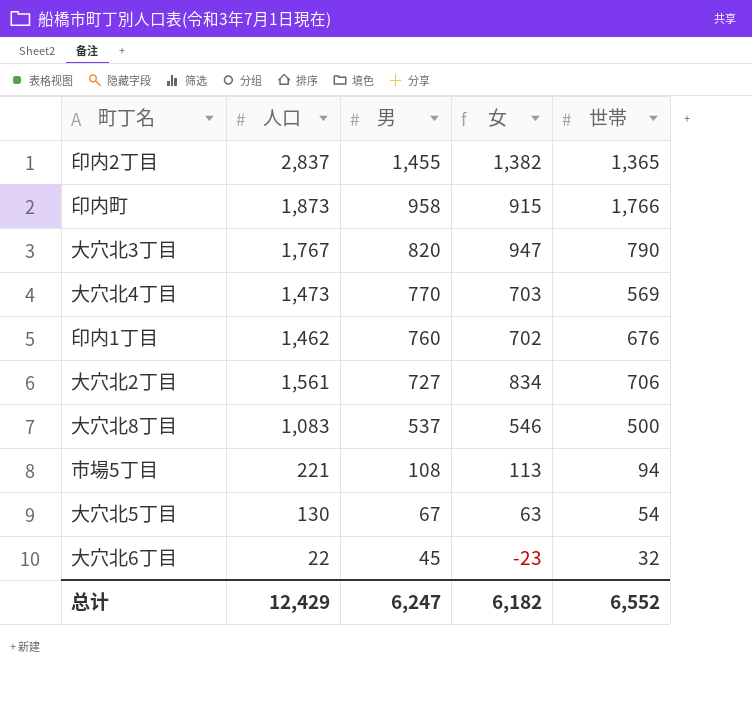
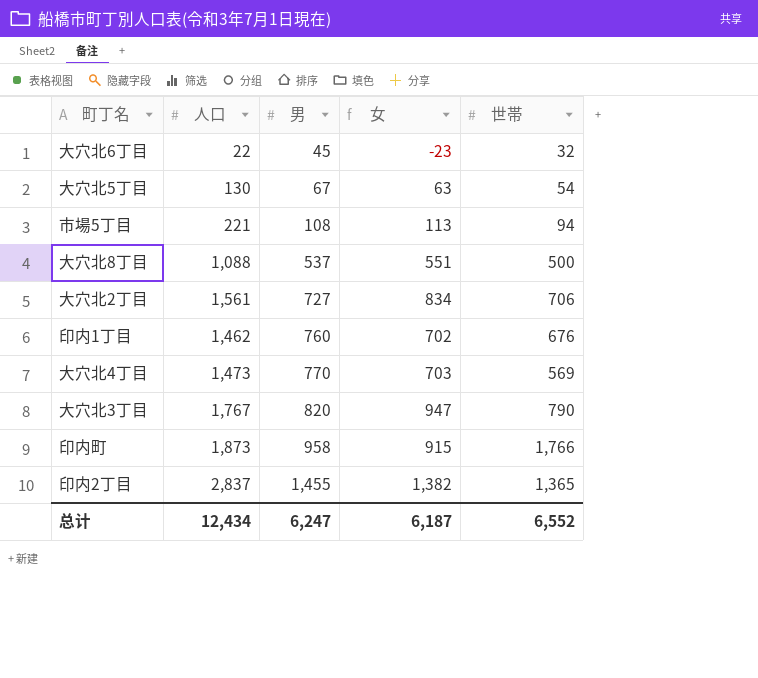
row order: 男 descending -> 男 ascending
大穴北8丁目 | 人口: 1,083 -> 1,088
大穴北8丁目 | 女: 546 -> 551
总计 | 人口: 12,429 -> 12,434
总计 | 女: 6,182 -> 6,187

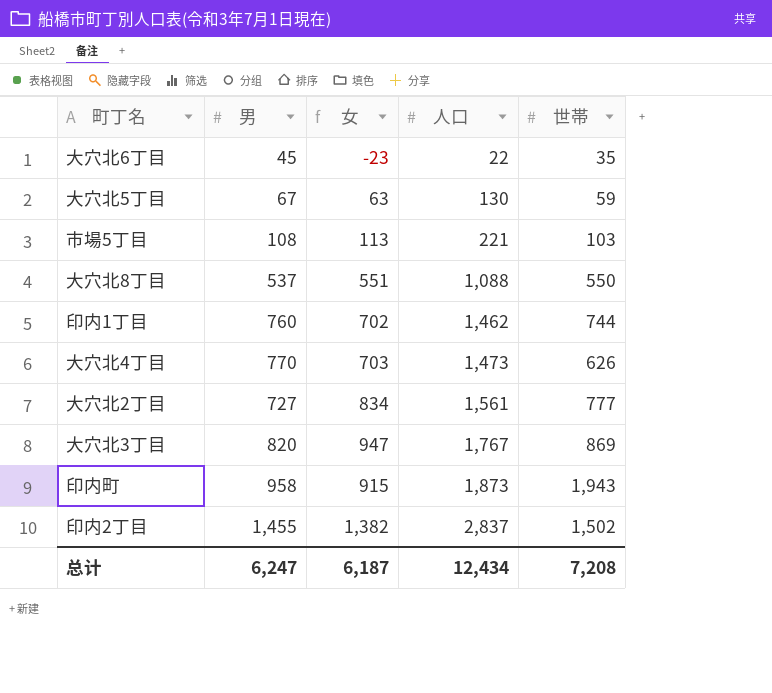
row order: 男 ascending -> 人口 ascending
column 人口 | position: 2 -> 4
大穴北6丁目 | 世帯: 32 -> 35
大穴北5丁目 | 世帯: 54 -> 59
市場5丁目 | 世帯: 94 -> 103
大穴北8丁目 | 世帯: 500 -> 550
印内1丁目 | 世帯: 676 -> 744
大穴北4丁目 | 世帯: 569 -> 626
大穴北2丁目 | 世帯: 706 -> 777
大穴北3丁目 | 世帯: 790 -> 869
印内町 | 世帯: 1,766 -> 1,943
印内2丁目 | 世帯: 1,365 -> 1,502
总计 | 世帯: 6,552 -> 7,208

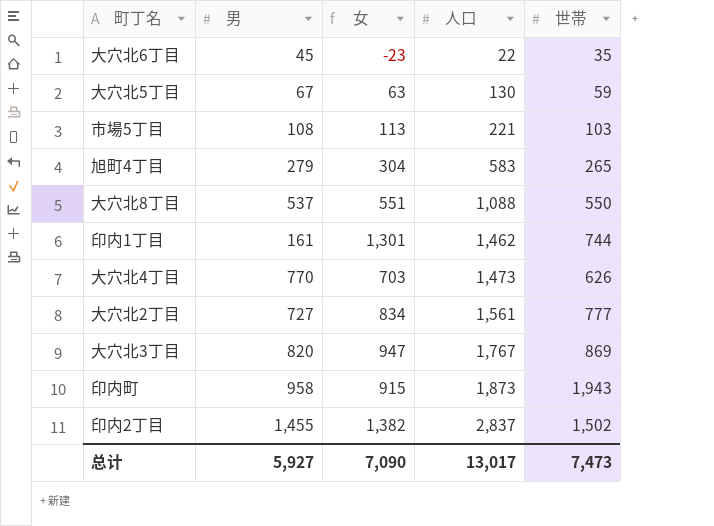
row 旭町4丁目: none -> 279 | 304 | 583 | 265
印内1丁目 | 男: 760 -> 161
印内1丁目 | 女: 702 -> 1,301
总计 | 男: 6,247 -> 5,927
总计 | 女: 6,187 -> 7,090
总计 | 人口: 12,434 -> 13,017
总计 | 世帯: 7,208 -> 7,473

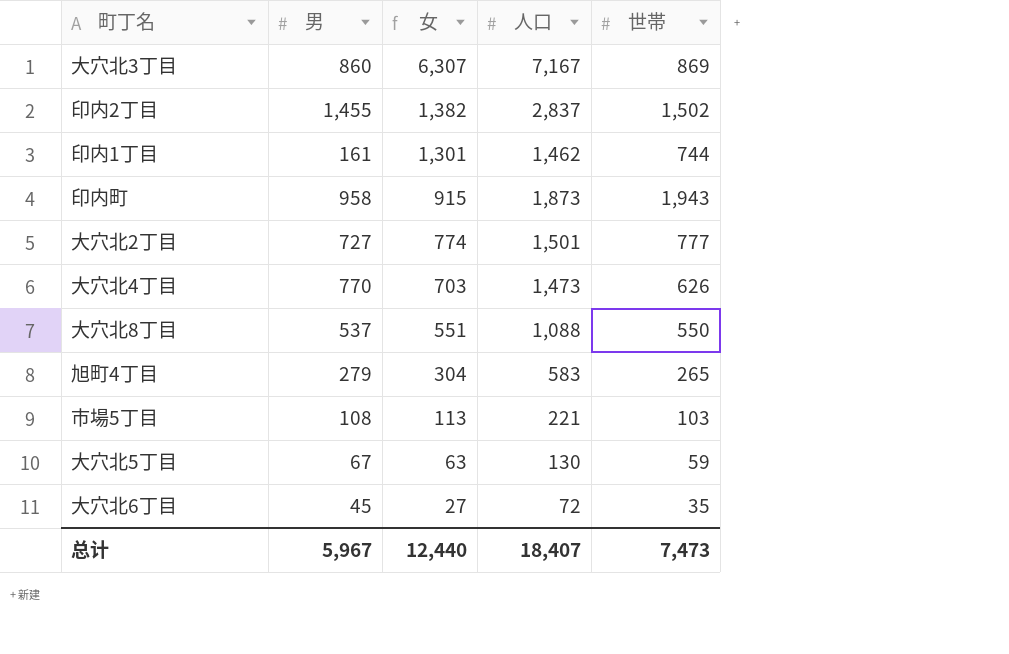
row order: 人口 ascending -> 女 descending
大穴北3丁目 | 男: 820 -> 860
大穴北3丁目 | 女: 947 -> 6,307
大穴北3丁目 | 人口: 1,767 -> 7,167
大穴北2丁目 | 女: 834 -> 774
大穴北2丁目 | 人口: 1,561 -> 1,501
大穴北6丁目 | 女: -23 -> 27
大穴北6丁目 | 人口: 22 -> 72
总计 | 男: 5,927 -> 5,967
总计 | 女: 7,090 -> 12,440
总计 | 人口: 13,017 -> 18,407

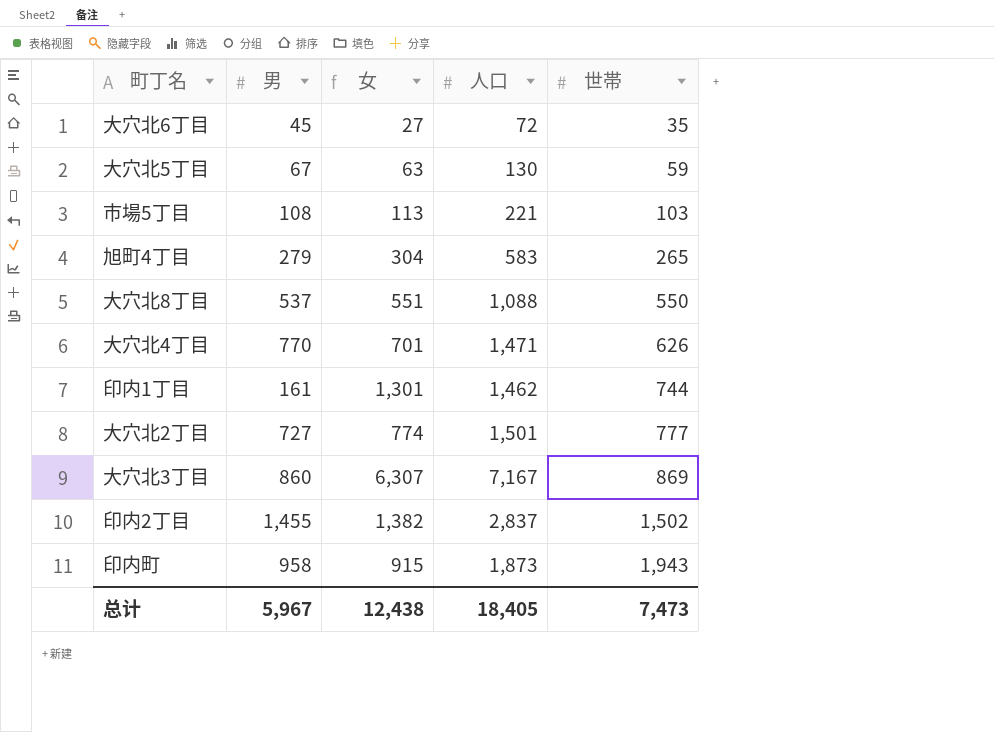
row order: 女 descending -> 世帯 ascending
大穴北4丁目 | 女: 703 -> 701
大穴北4丁目 | 人口: 1,473 -> 1,471
总计 | 女: 12,440 -> 12,438
总计 | 人口: 18,407 -> 18,405

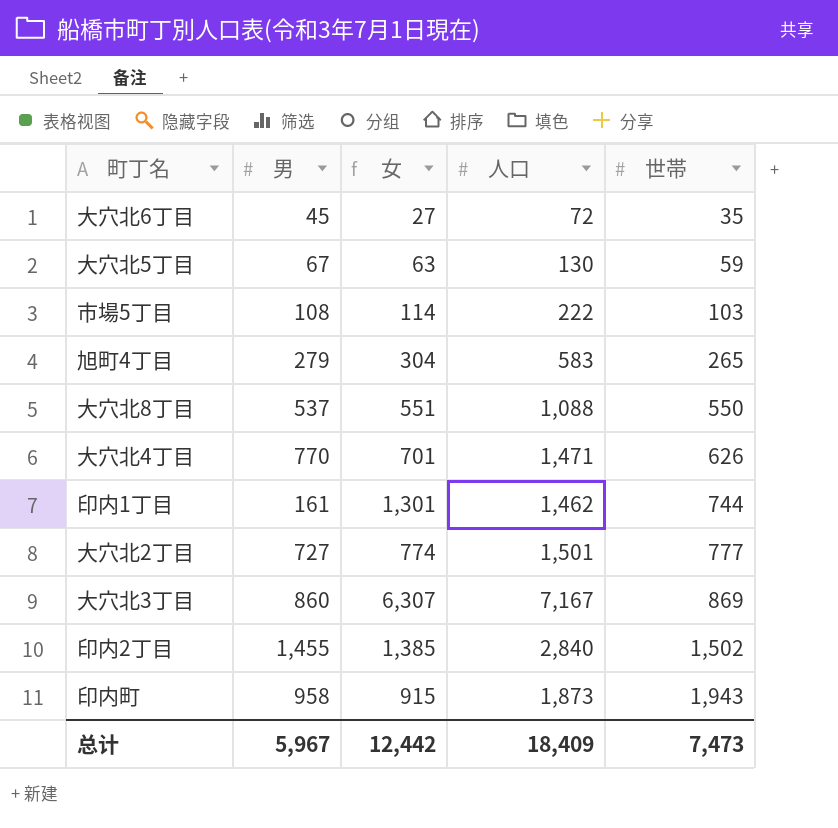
市場5丁目 | 女: 113 -> 114
市場5丁目 | 人口: 221 -> 222
印内2丁目 | 女: 1,382 -> 1,385
印内2丁目 | 人口: 2,837 -> 2,840
总计 | 女: 12,438 -> 12,442
总计 | 人口: 18,405 -> 18,409

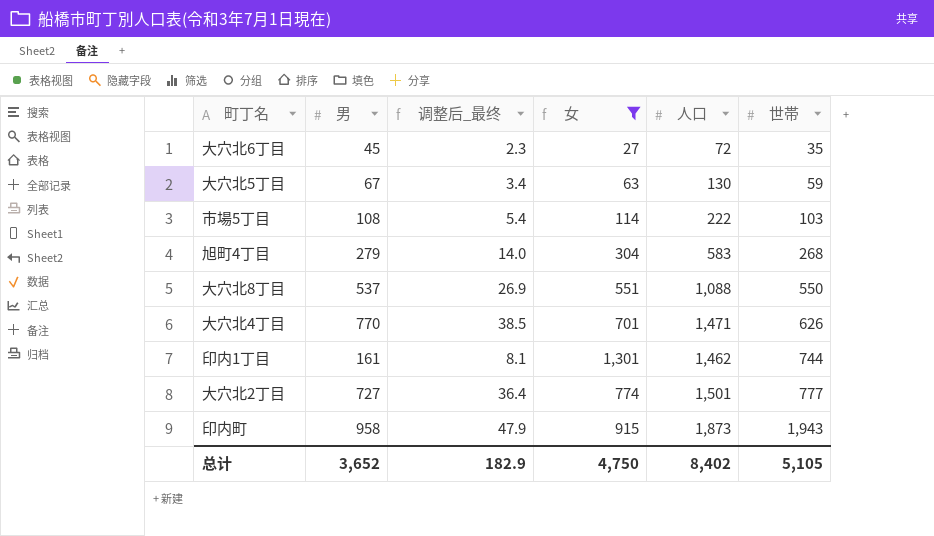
filter: none -> 女 <= 1,301
column 调整后_最终 | formula: none -> [男] * 0.05
旭町4丁目 | 世帯: 265 -> 268
总计 | 男: 5,967 -> 3,652
总计 | 女: 12,442 -> 4,750
总计 | 人口: 18,409 -> 8,402
总计 | 世帯: 7,473 -> 5,105

